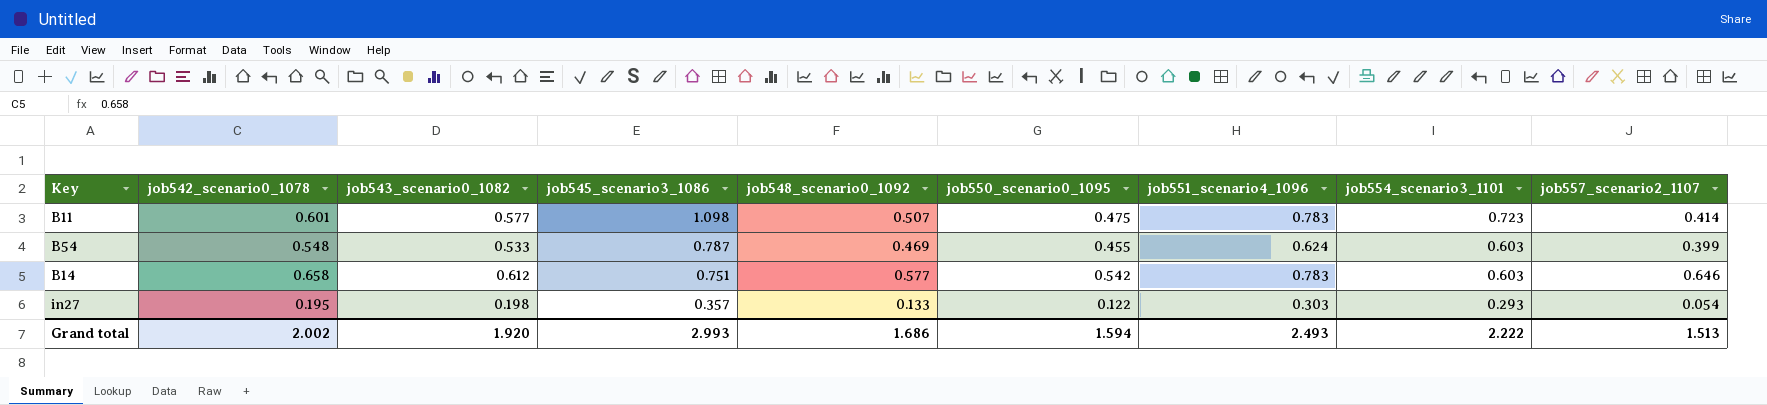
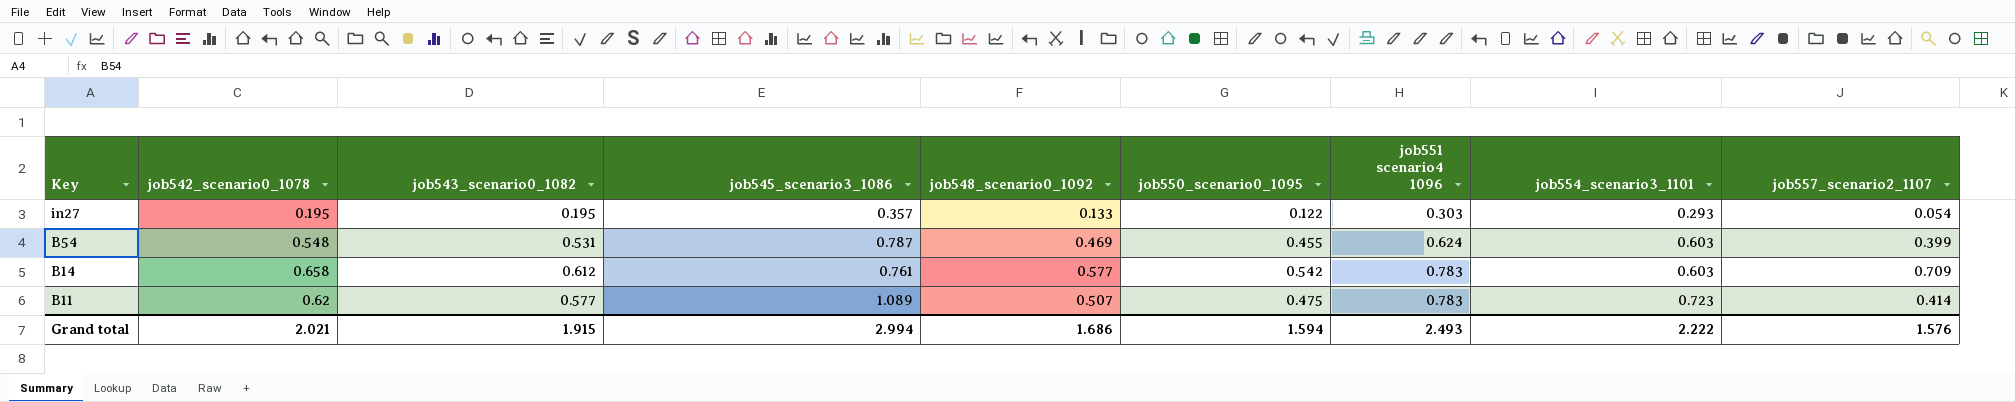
row order: job545_scenario3_1086 descending -> Key descending
column name: job551_scenario4_1096 -> job551 scenario4 1096
in27 | job543_scenario0_1082: 0.198 -> 0.195
B54 | job543_scenario0_1082: 0.533 -> 0.531
B14 | job545_scenario3_1086: 0.751 -> 0.761
B14 | job557_scenario2_1107: 0.646 -> 0.709
B11 | job542_scenario0_1078: 0.601 -> 0.62
B11 | job545_scenario3_1086: 1.098 -> 1.089
Grand total | job542_scenario0_1078: 2.002 -> 2.021
Grand total | job543_scenario0_1082: 1.920 -> 1.915
Grand total | job545_scenario3_1086: 2.993 -> 2.994
Grand total | job557_scenario2_1107: 1.513 -> 1.576

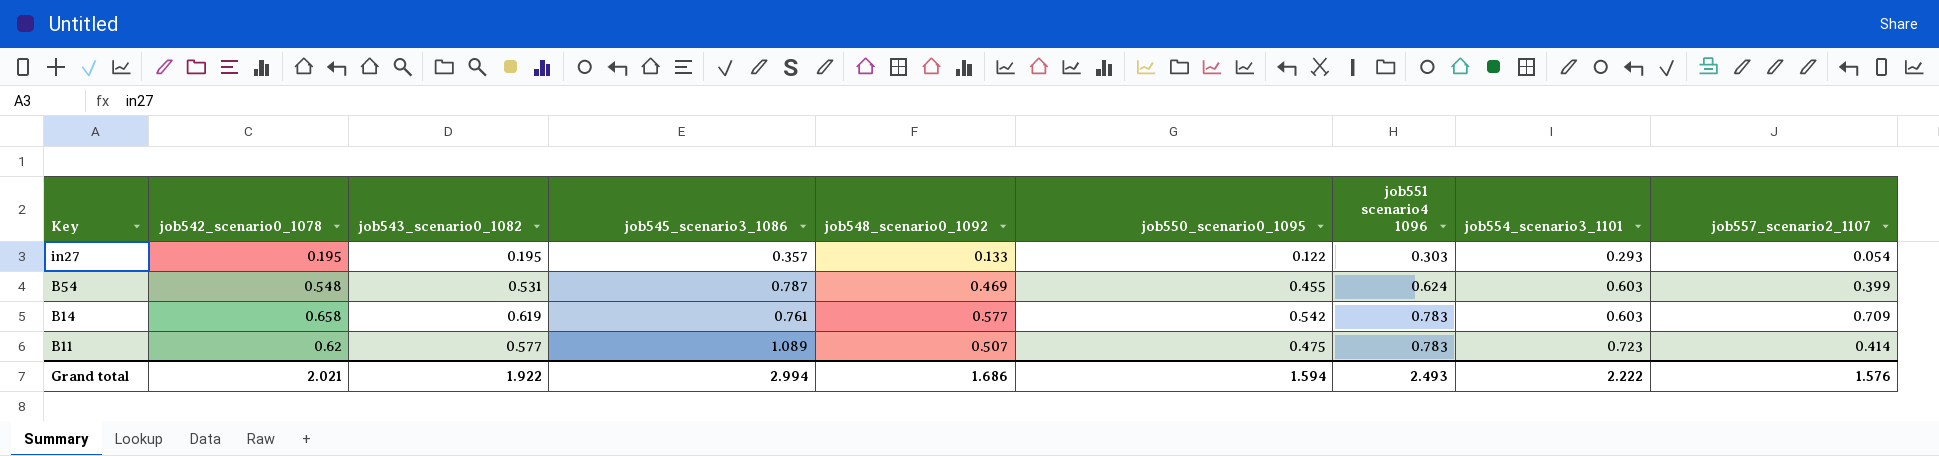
B14 | job543_scenario0_1082: 0.612 -> 0.619
Grand total | job543_scenario0_1082: 1.915 -> 1.922

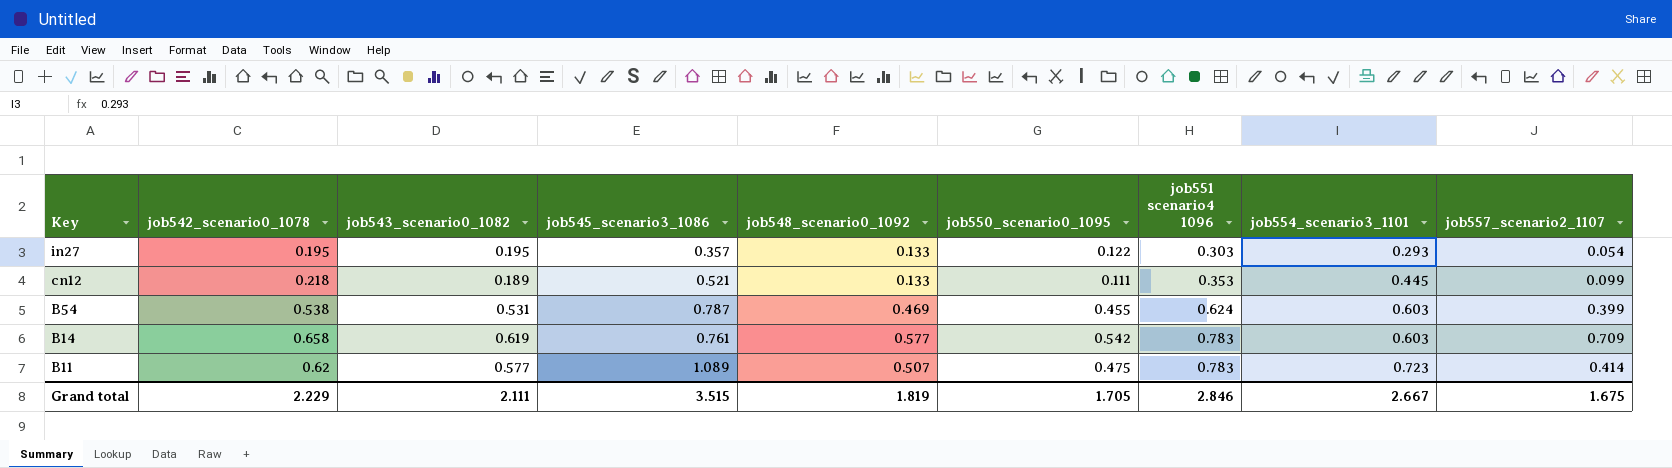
row cn12: none -> 0.218 | 0.189 | 0.521 | 0.133 | 0.111 | 0.353 | 0.445 | 0.099
B54 | job542_scenario0_1078: 0.548 -> 0.538
Grand total | job542_scenario0_1078: 2.021 -> 2.229
Grand total | job543_scenario0_1082: 1.922 -> 2.111
Grand total | job545_scenario3_1086: 2.994 -> 3.515
Grand total | job548_scenario0_1092: 1.686 -> 1.819
Grand total | job550_scenario0_1095: 1.594 -> 1.705
Grand total | job551 scenario4 1096: 2.493 -> 2.846
Grand total | job554_scenario3_1101: 2.222 -> 2.667
Grand total | job557_scenario2_1107: 1.576 -> 1.675

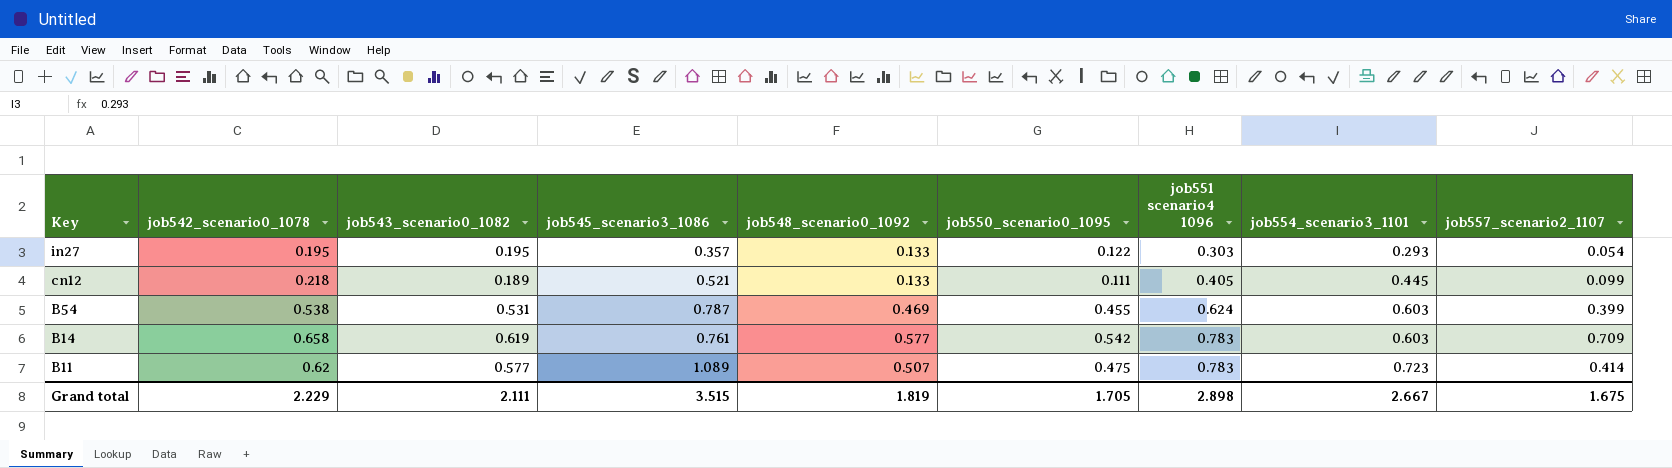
cn12 | job551 scenario4 1096: 0.353 -> 0.405
Grand total | job551 scenario4 1096: 2.846 -> 2.898

